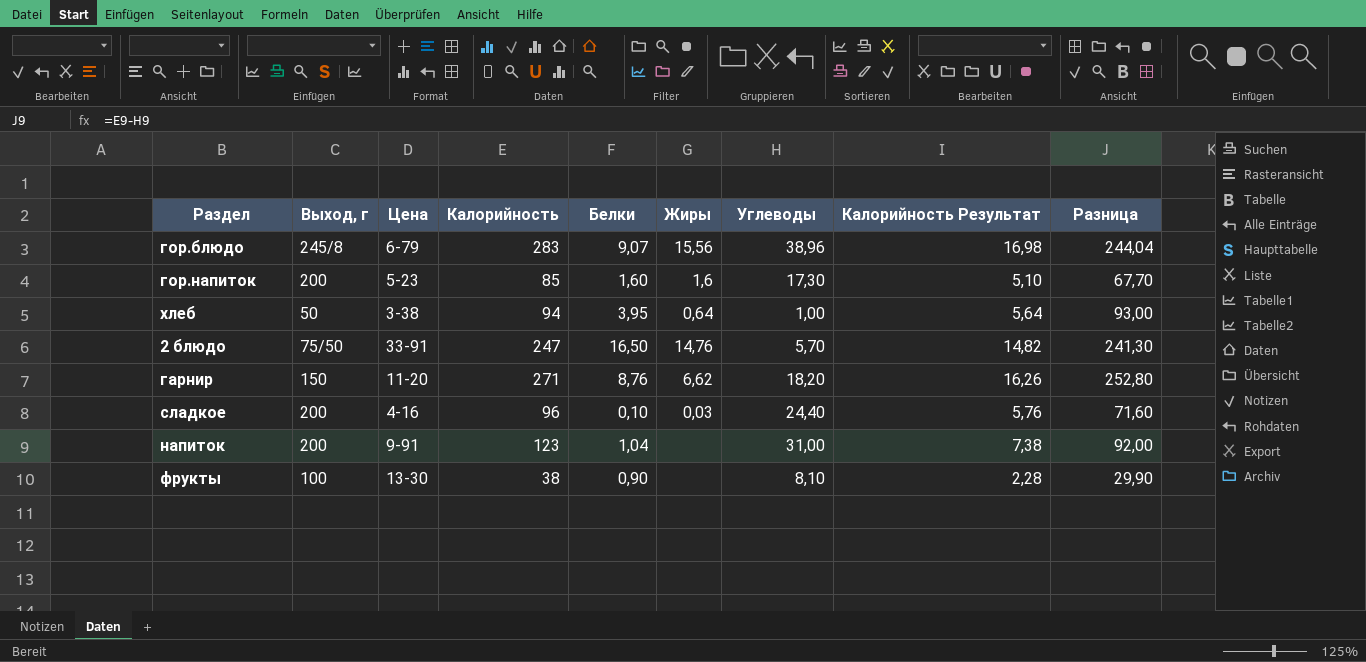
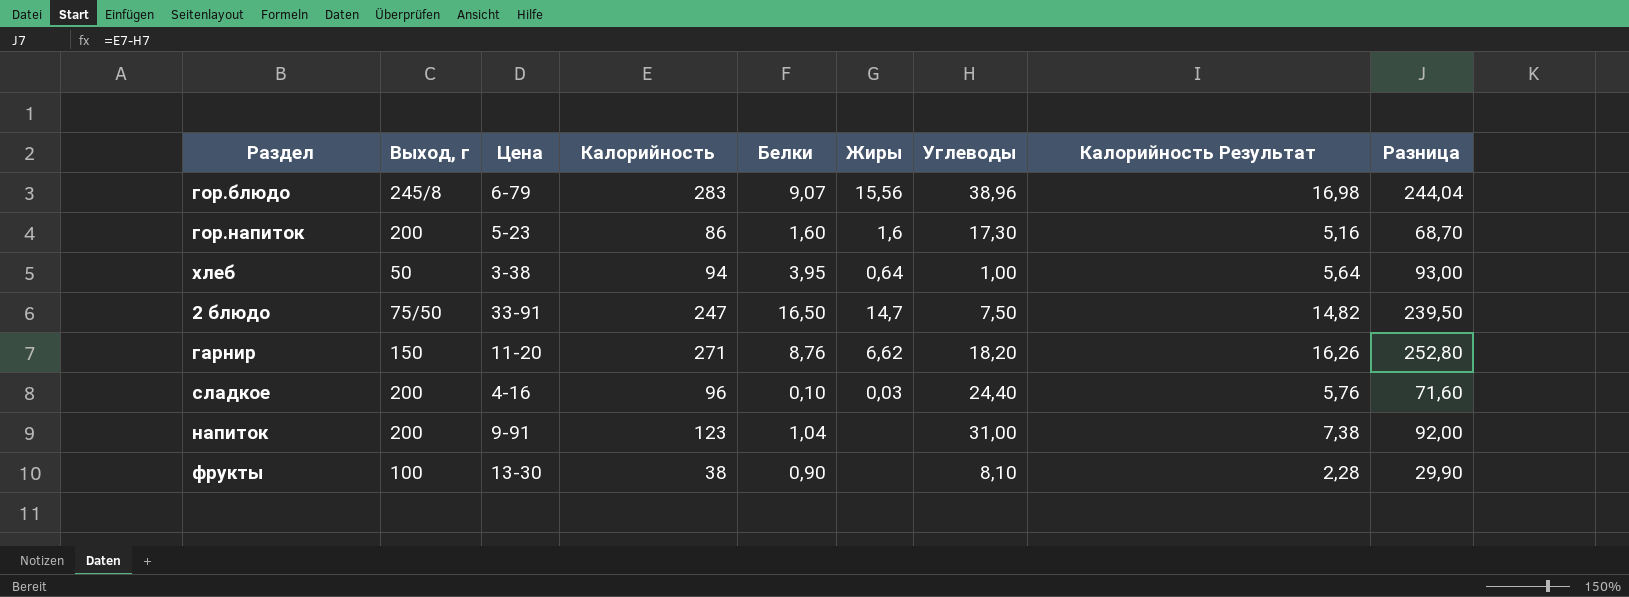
гор.напиток | Калорийность: 85 -> 86
гор.напиток | Калорийность Результат: 5,10 -> 5,16
гор.напиток | Разница: 67,70 -> 68,70
2 блюдо | Жиры: 14,76 -> 14,7
2 блюдо | Углеводы: 5,70 -> 7,50
2 блюдо | Разница: 241,30 -> 239,50

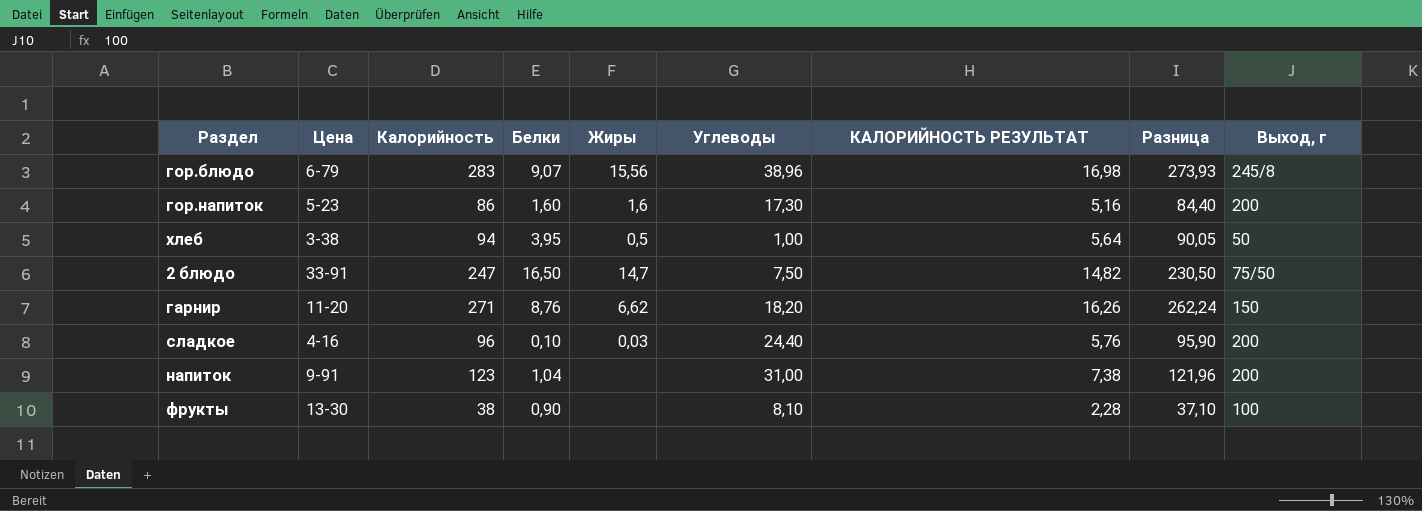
column name: Калорийность Результат -> КАЛОРИЙНОСТЬ РЕЗУЛЬТАТ
column Разница | formula: [Калорийность] - [Углеводы] -> [Калорийность] - [Белки]
column Выход, г | position: 2 -> 9
хлеб | Жиры: 0,64 -> 0,5

